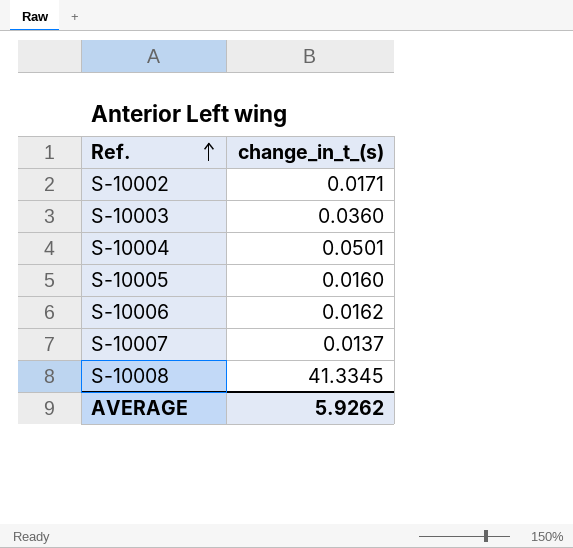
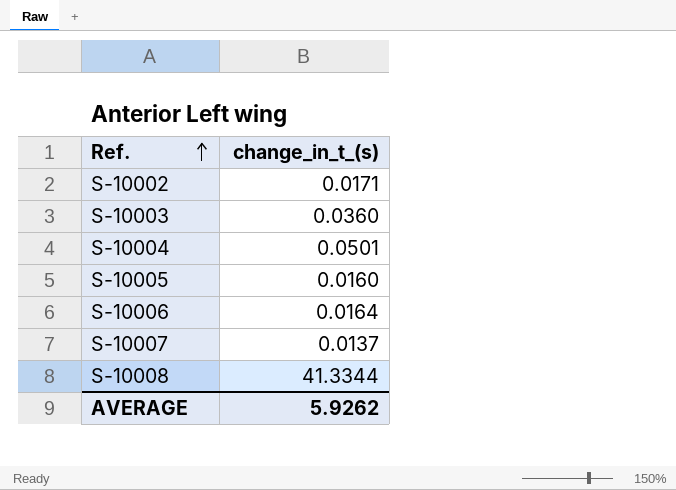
S-10006 | change_in_t_(s): 0.0162 -> 0.0164
S-10008 | change_in_t_(s): 41.3345 -> 41.3344

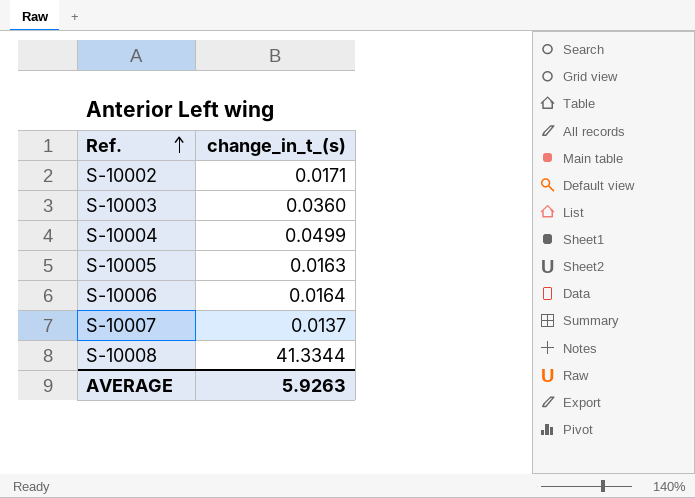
S-10004 | change_in_t_(s): 0.0501 -> 0.0499
S-10005 | change_in_t_(s): 0.0160 -> 0.0163
AVERAGE | change_in_t_(s): 5.9262 -> 5.9263

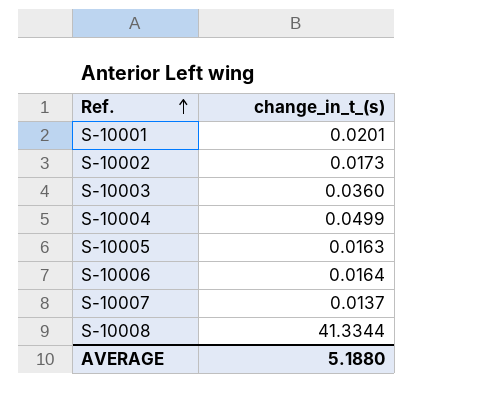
row S-10001: none -> 0.0201
S-10002 | change_in_t_(s): 0.0171 -> 0.0173
AVERAGE | change_in_t_(s): 5.9263 -> 5.1880

